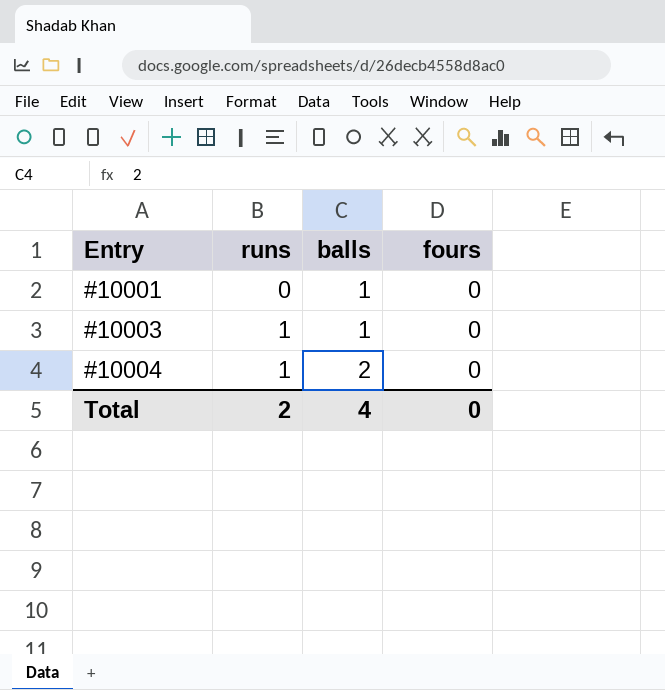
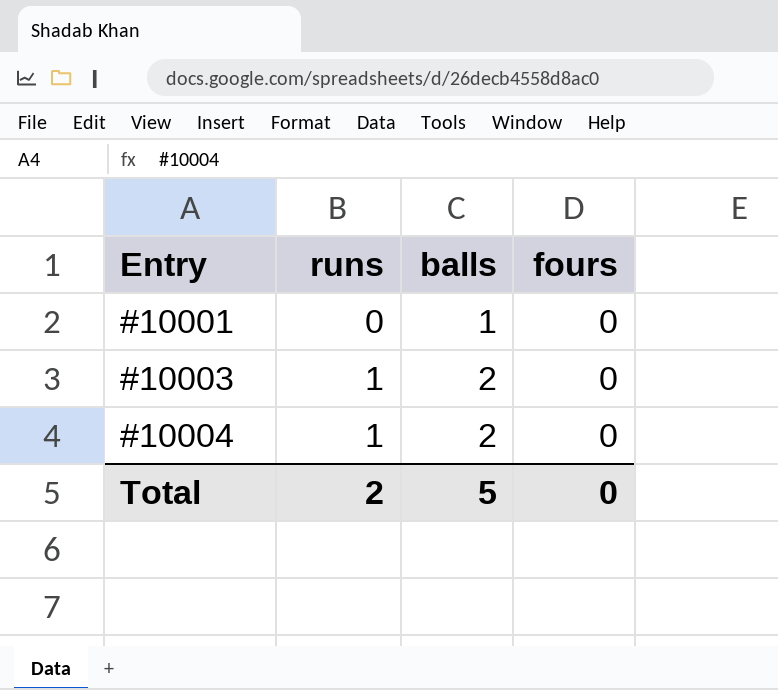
#10003 | balls: 1 -> 2
Total | balls: 4 -> 5

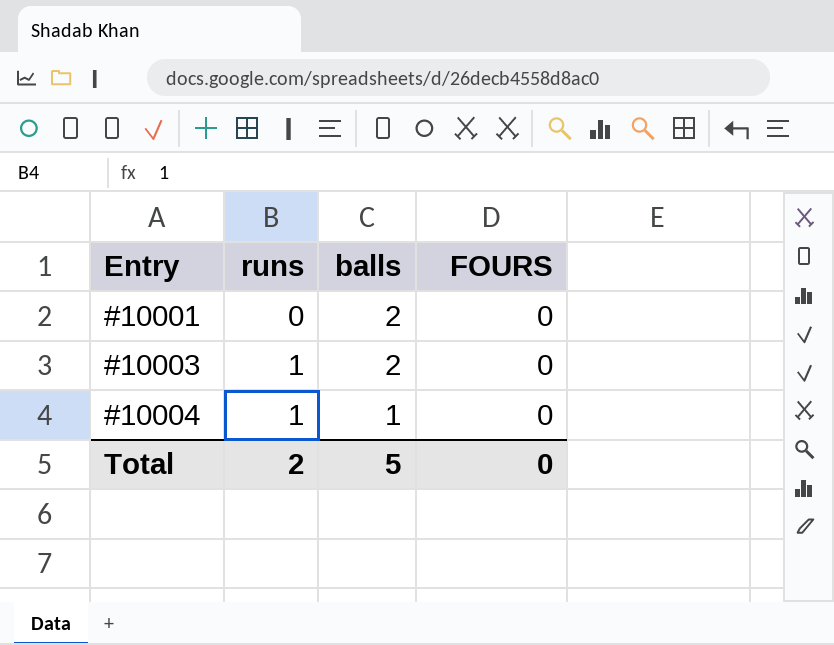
column name: fours -> FOURS
#10001 | balls: 1 -> 2
#10004 | balls: 2 -> 1

